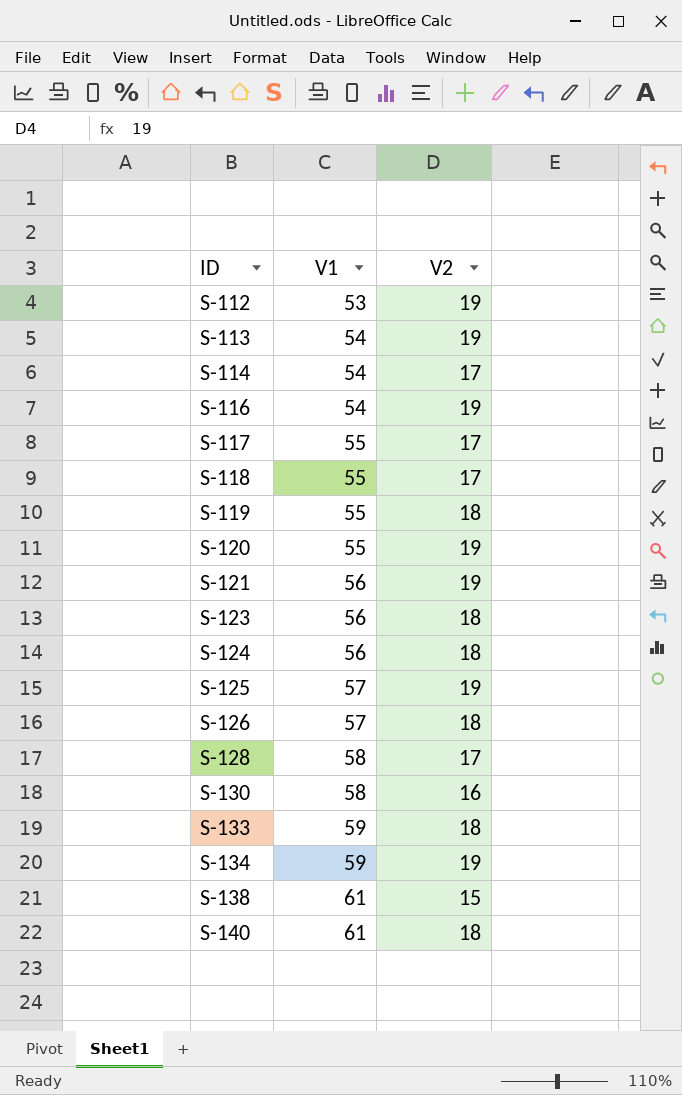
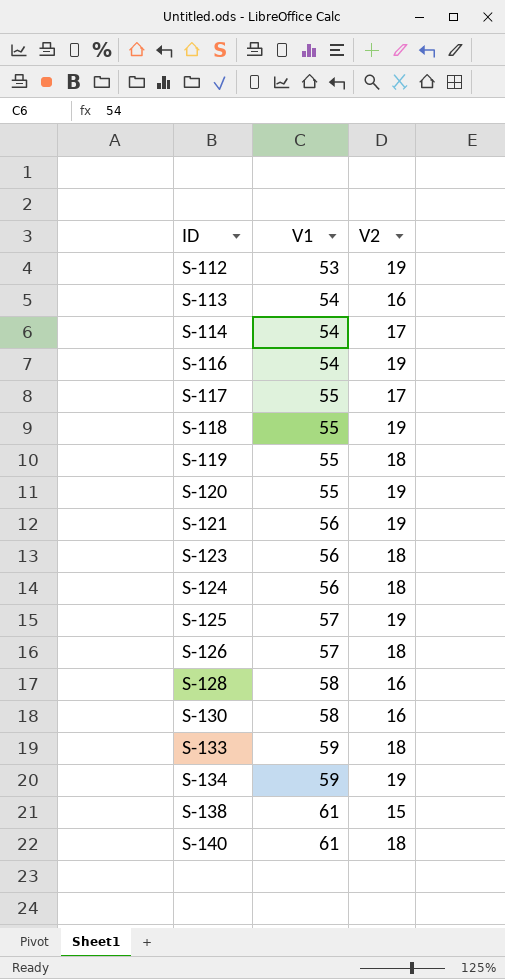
S-113 | V2: 19 -> 16
S-118 | V2: 17 -> 19
S-128 | V2: 17 -> 16

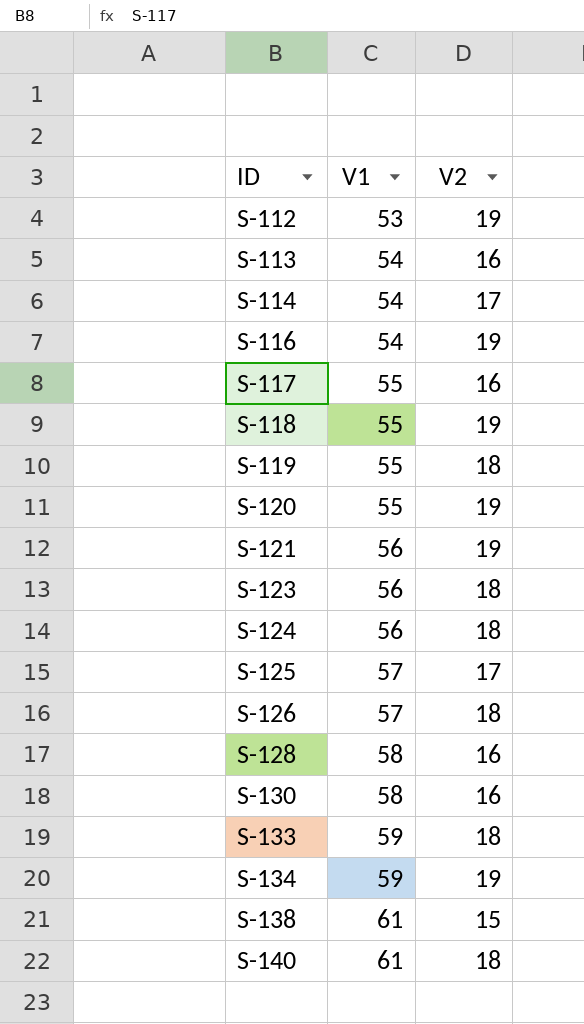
S-117 | V2: 17 -> 16
S-125 | V2: 19 -> 17

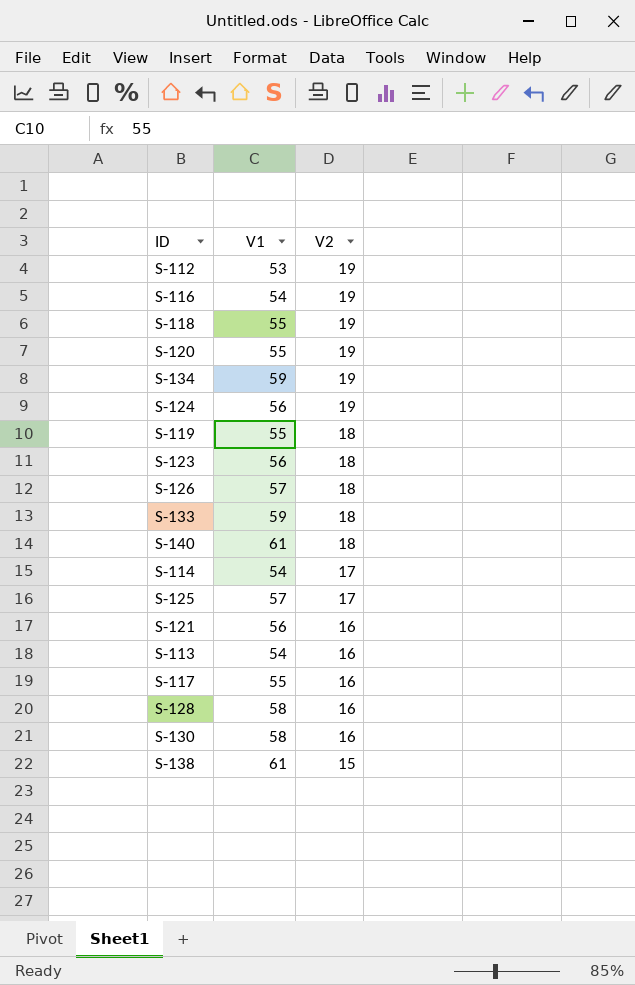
row order: ID ascending -> V2 descending
S-124 | V2: 18 -> 19
S-121 | V2: 19 -> 16

